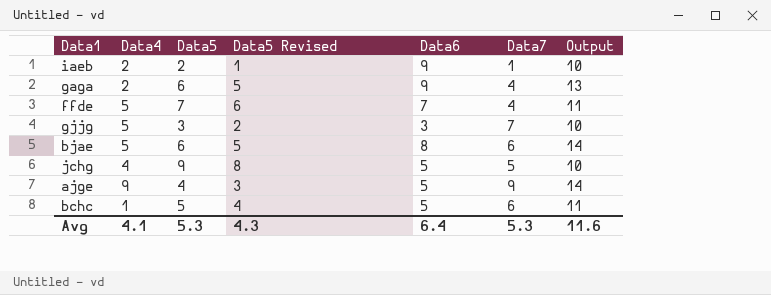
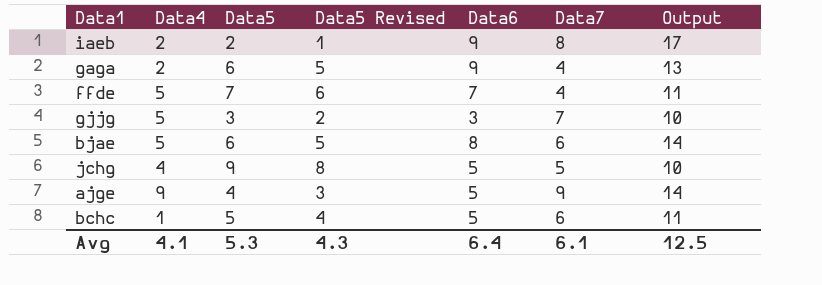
iaeb | Data7: 1 -> 8
iaeb | Output: 10 -> 17
Avg | Data7: 5.3 -> 6.1
Avg | Output: 11.6 -> 12.5

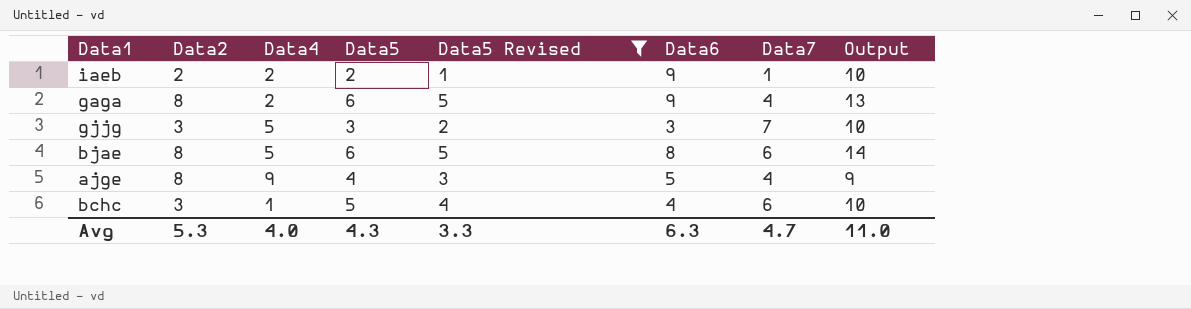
filter: none -> Data5 Revised <= 5
column Data2 | position: none -> 2
iaeb | Data7: 8 -> 1
iaeb | Output: 17 -> 10
ajge | Data7: 9 -> 4
ajge | Output: 14 -> 9
bchc | Data6: 5 -> 4
bchc | Output: 11 -> 10
Avg | Data4: 4.1 -> 4.0
Avg | Data5: 5.3 -> 4.3
Avg | Data5 Revised: 4.3 -> 3.3
Avg | Data6: 6.4 -> 6.3
Avg | Data7: 6.1 -> 4.7
Avg | Output: 12.5 -> 11.0

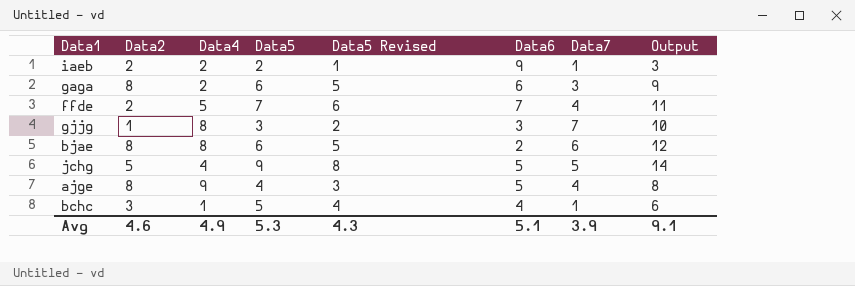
filter: Data5 Revised <= 5 -> none
column Output | formula: [Data6] + [Data7] -> [Data5] + [Data7]
gaga | Data6: 9 -> 6
gaga | Data7: 4 -> 3
gjjg | Data2: 3 -> 1
gjjg | Data4: 5 -> 8
bjae | Data4: 5 -> 8
bjae | Data6: 8 -> 2
bchc | Data7: 6 -> 1
Avg | Data2: 5.3 -> 4.6
Avg | Data4: 4.0 -> 4.9
Avg | Data5: 4.3 -> 5.3
Avg | Data5 Revised: 3.3 -> 4.3
Avg | Data6: 6.3 -> 5.1
Avg | Data7: 4.7 -> 3.9
Avg | Output: 11.0 -> 9.1

